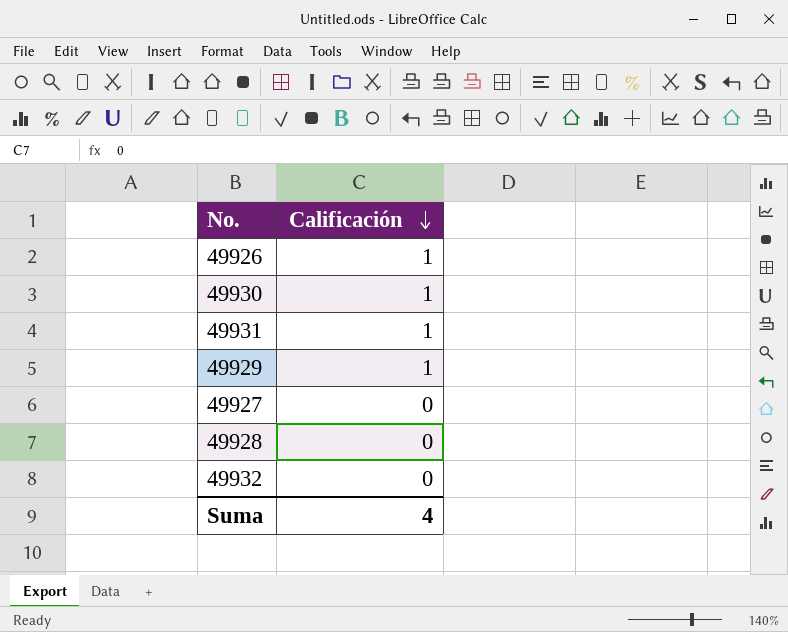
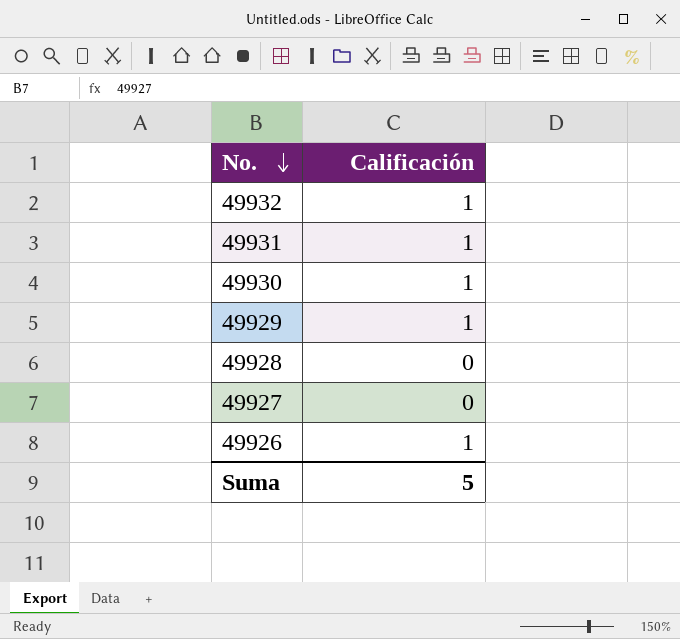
row order: Calificación descending -> No. descending
49932 | Calificación: 0 -> 1
Suma | Calificación: 4 -> 5

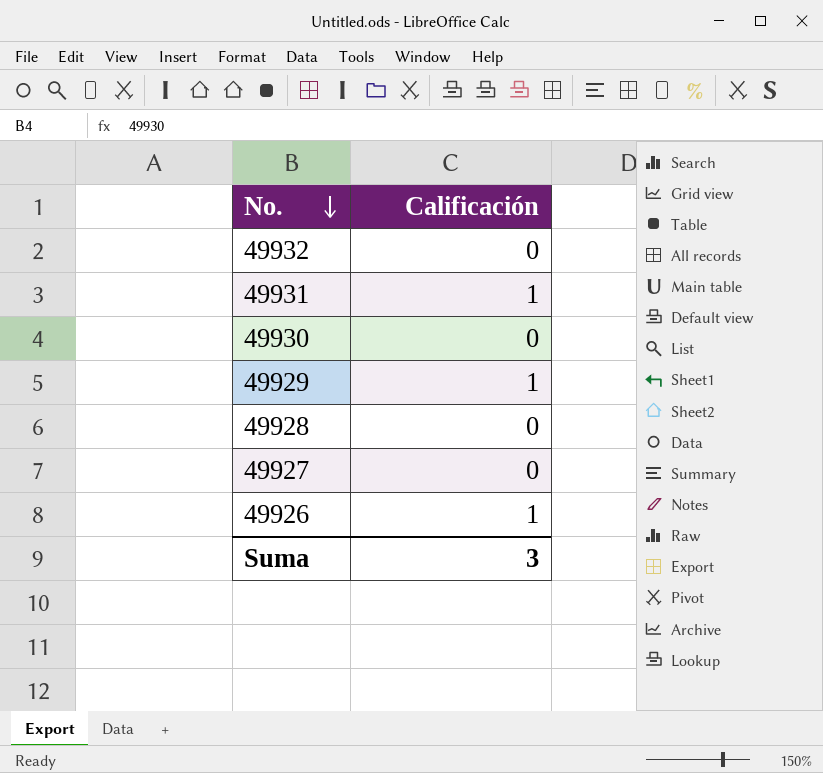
49932 | Calificación: 1 -> 0
49930 | Calificación: 1 -> 0
Suma | Calificación: 5 -> 3

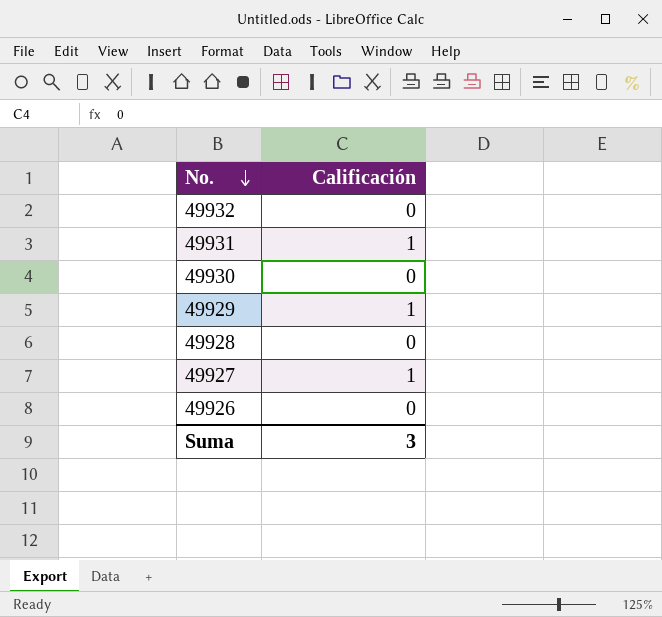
49927 | Calificación: 0 -> 1
49926 | Calificación: 1 -> 0

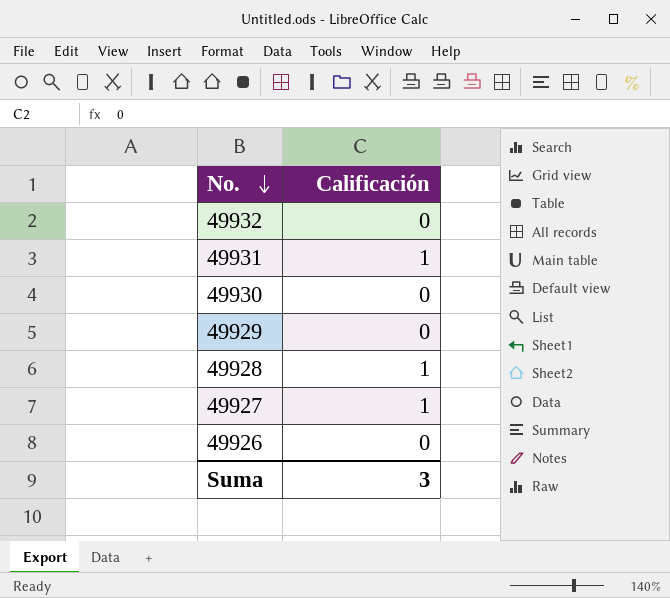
49929 | Calificación: 1 -> 0
49928 | Calificación: 0 -> 1

